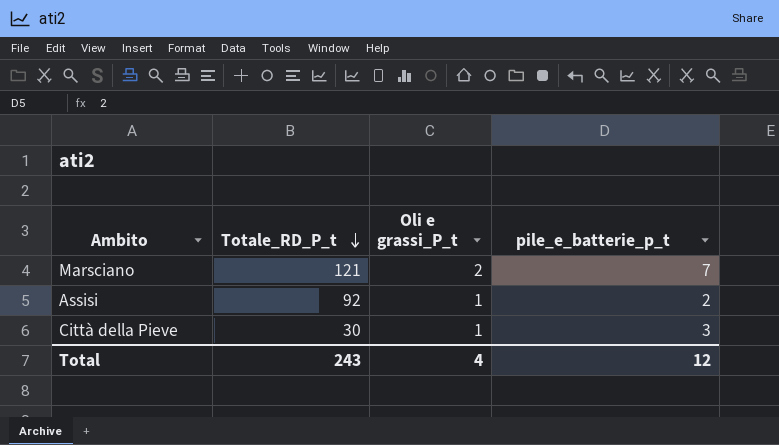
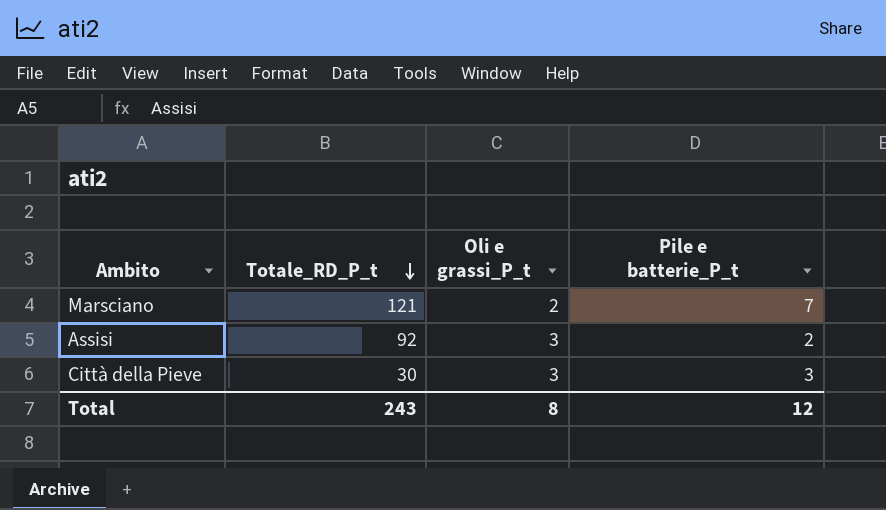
column name: pile_e_batterie_p_t -> Pile e batterie_P_t
Assisi | Oli e grassi_P_t: 1 -> 3
Città della Pieve | Oli e grassi_P_t: 1 -> 3
Total | Oli e grassi_P_t: 4 -> 8

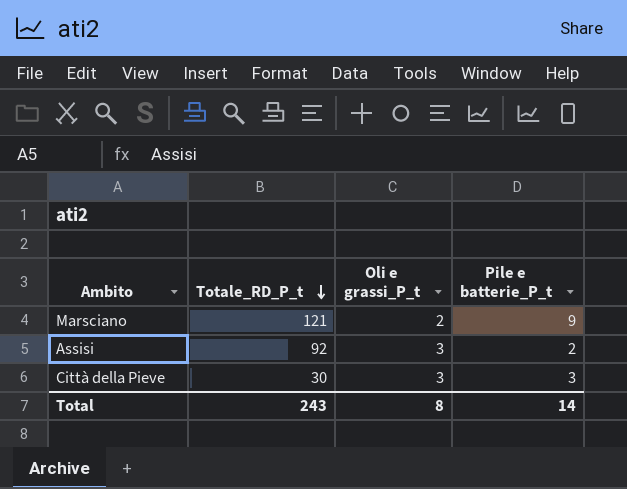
Marsciano | Pile e batterie_P_t: 7 -> 9
Total | Pile e batterie_P_t: 12 -> 14

